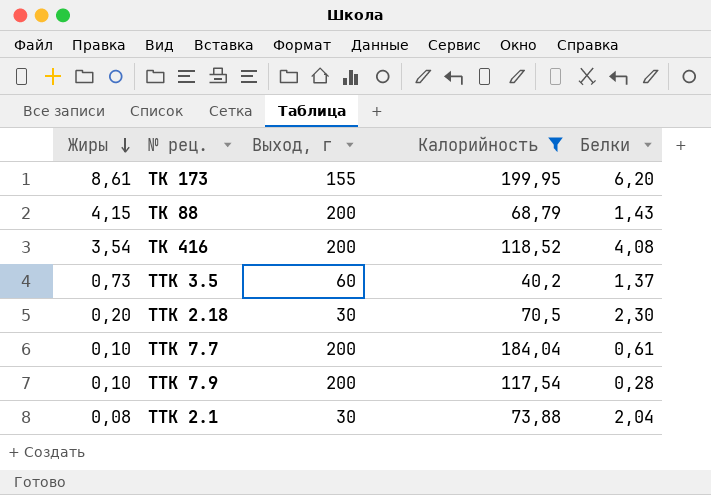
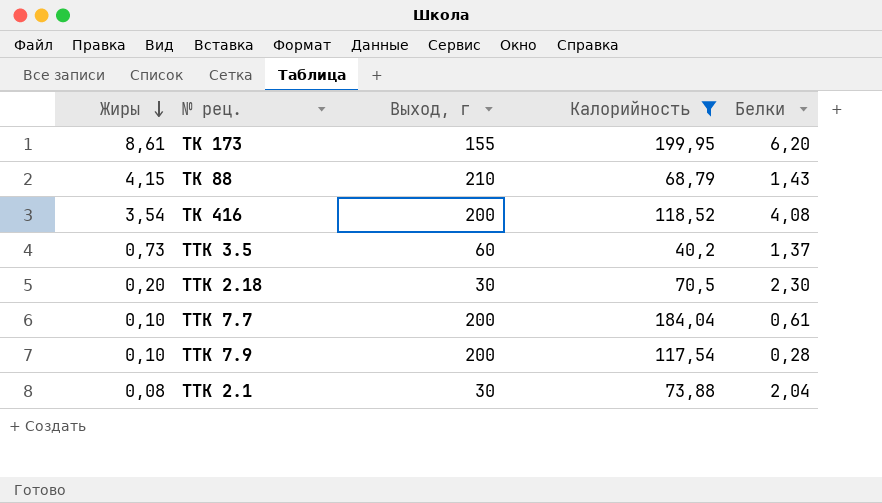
ТК 88 | Выход, г: 200 -> 210

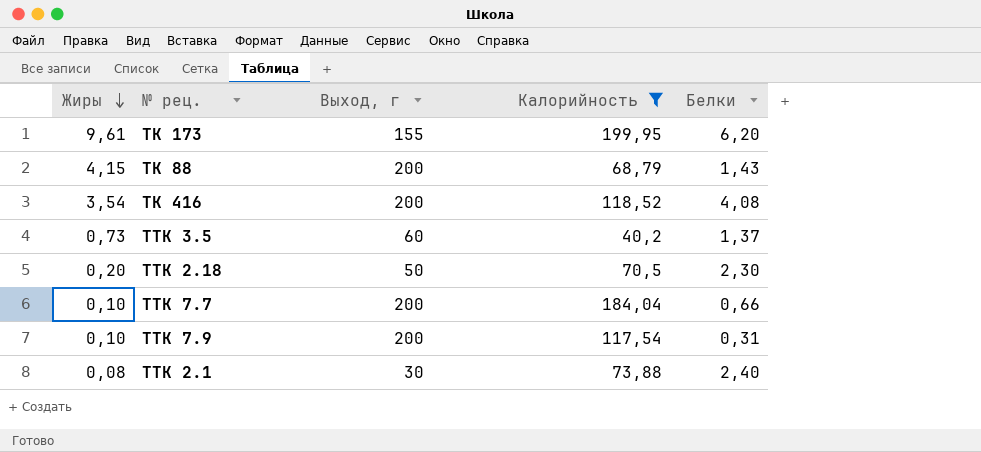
ТК 173 | Жиры: 8,61 -> 9,61
ТК 88 | Выход, г: 210 -> 200
ТТК 2.18 | Выход, г: 30 -> 50
ТТК 7.7 | Белки: 0,61 -> 0,66
ТТК 7.9 | Белки: 0,28 -> 0,31
ТТК 2.1 | Белки: 2,04 -> 2,40

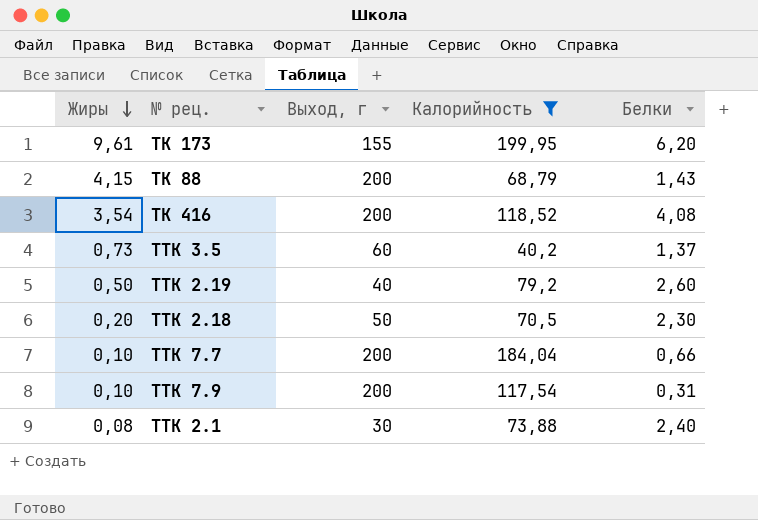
row ТТК 2.19: none -> 0,50 | 40 | 79,2 | 2,60

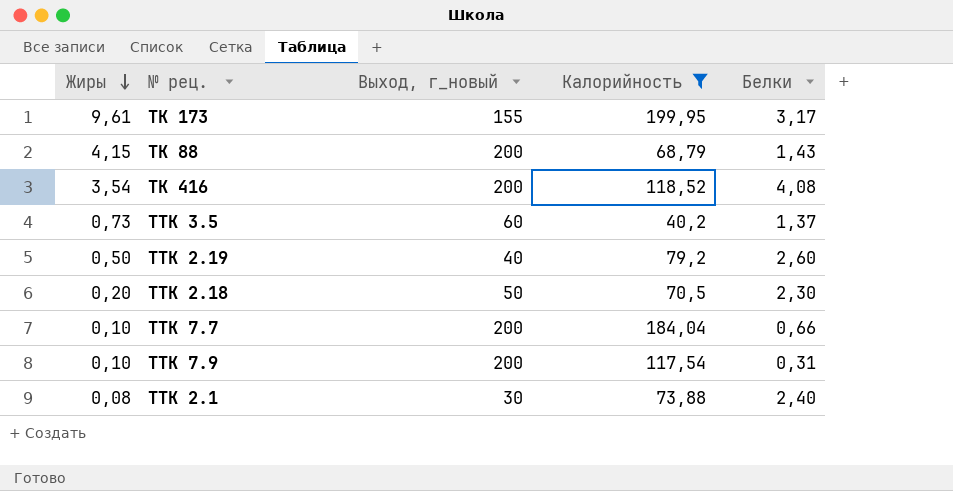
column name: Выход, г -> Выход, г_новый
ТК 173 | Белки: 6,20 -> 3,17

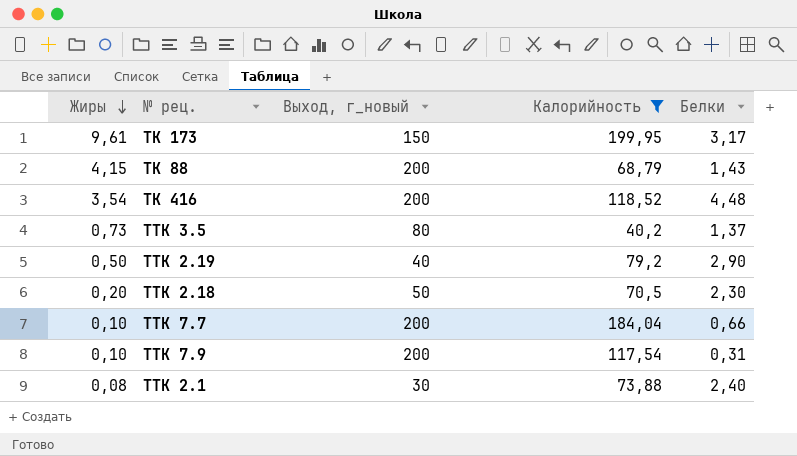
ТК 173 | Выход, г_новый: 155 -> 150
ТК 416 | Белки: 4,08 -> 4,48
ТТК 3.5 | Выход, г_новый: 60 -> 80
ТТК 2.19 | Белки: 2,60 -> 2,90

